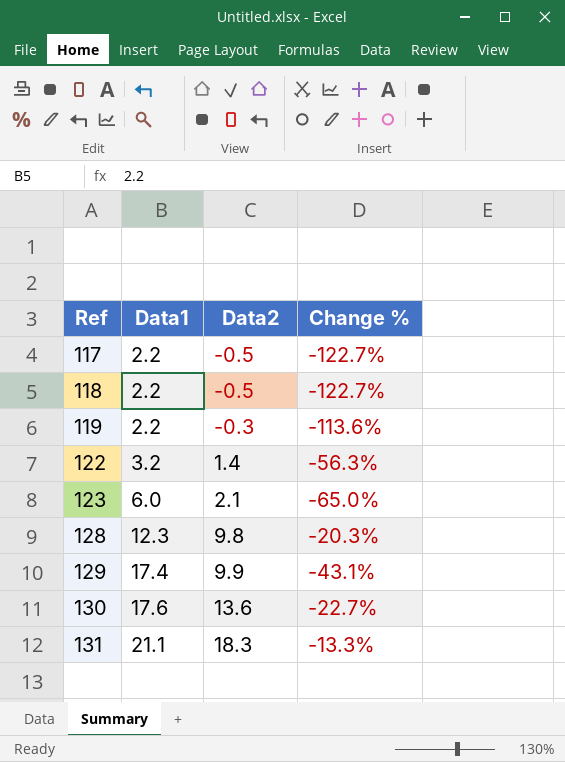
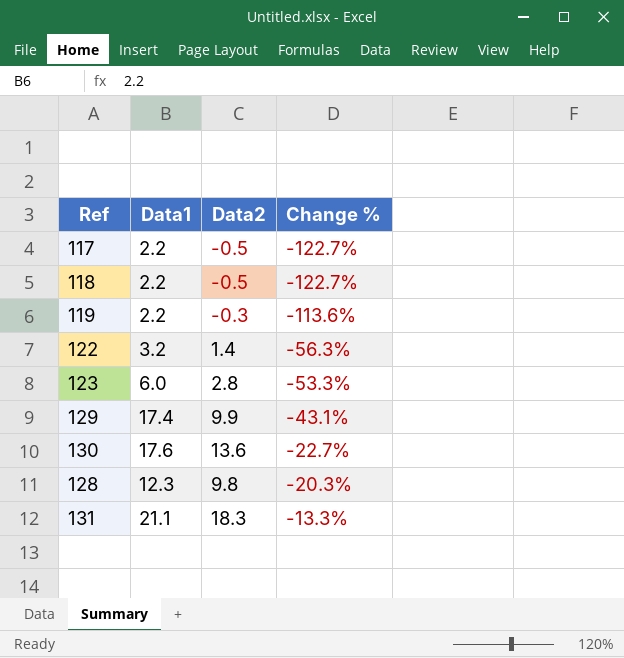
row order: Ref ascending -> Change % ascending
123 | Data2: 2.1 -> 2.8
123 | Change %: -65.0% -> -53.3%

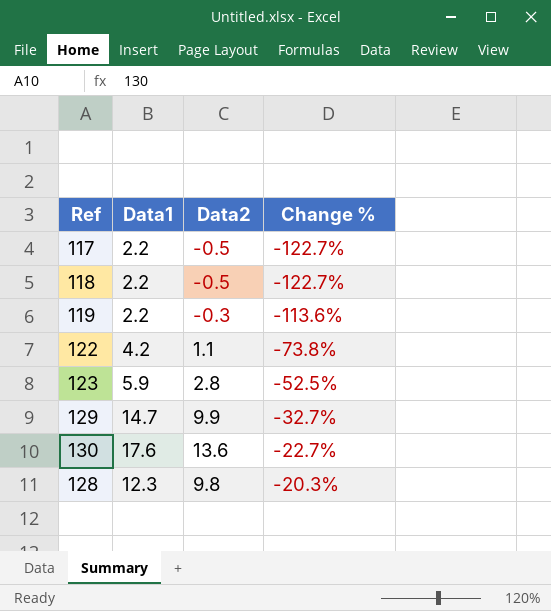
row 131: 21.1 | 18.3 | -13.3% -> none
122 | Data1: 3.2 -> 4.2
122 | Data2: 1.4 -> 1.1
122 | Change %: -56.3% -> -73.8%
123 | Data1: 6.0 -> 5.9
123 | Change %: -53.3% -> -52.5%
129 | Data1: 17.4 -> 14.7
129 | Change %: -43.1% -> -32.7%

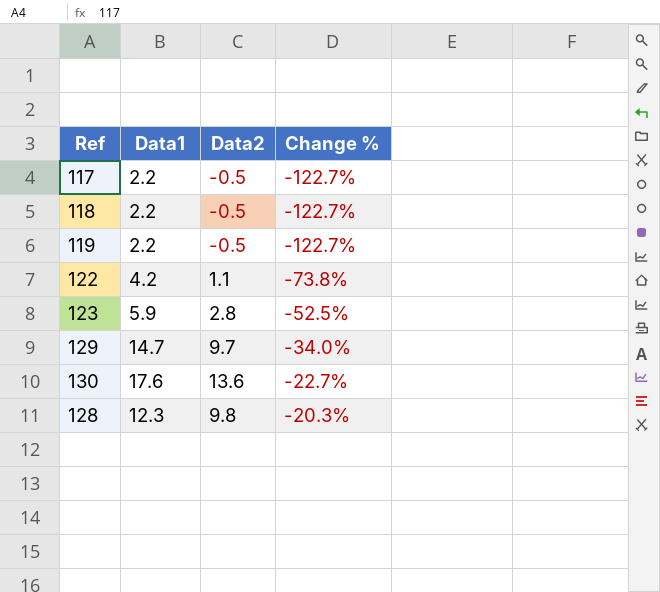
119 | Data2: -0.3 -> -0.5
119 | Change %: -113.6% -> -122.7%
129 | Data2: 9.9 -> 9.7
129 | Change %: -32.7% -> -34.0%

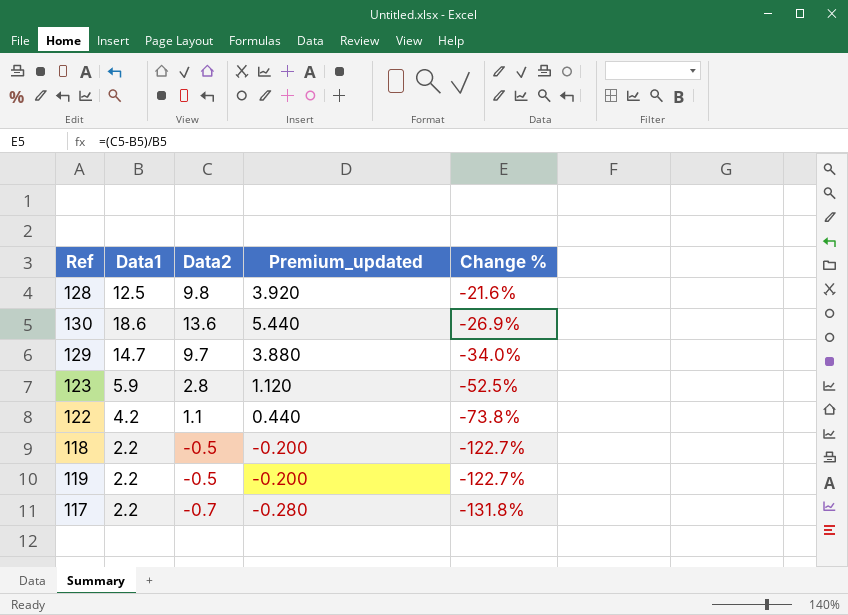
row order: Change % ascending -> Change % descending
column Premium_updated | formula: none -> [Data2] * 0.4
128 | Data1: 12.3 -> 12.5
128 | Change %: -20.3% -> -21.6%
130 | Data1: 17.6 -> 18.6
130 | Change %: -22.7% -> -26.9%
117 | Data2: -0.5 -> -0.7
117 | Change %: -122.7% -> -131.8%

